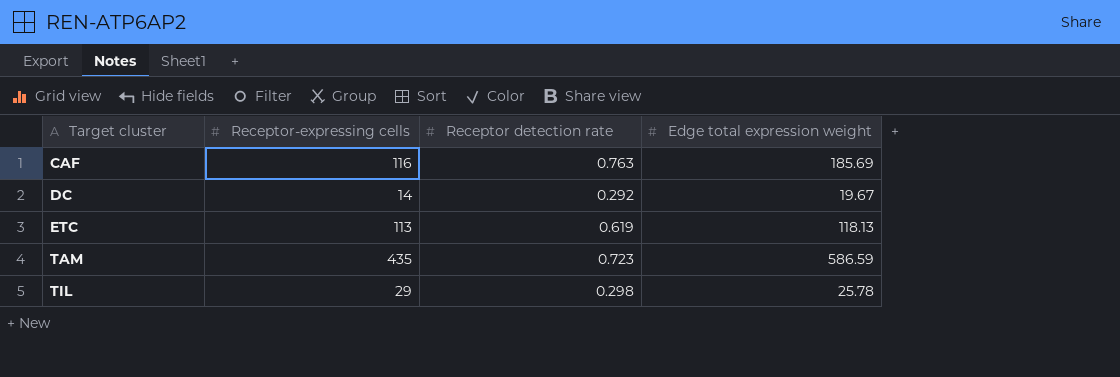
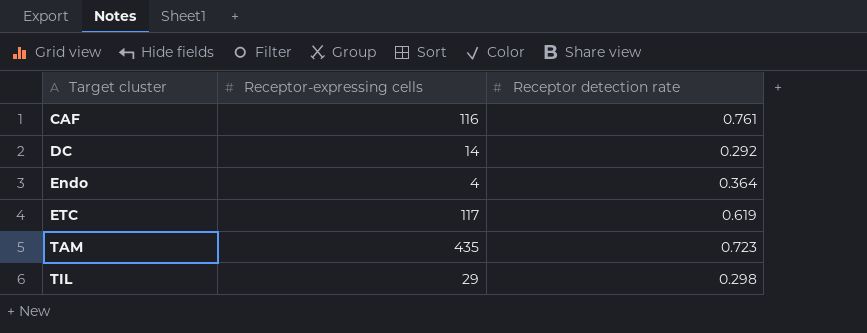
column Edge total expression weight | position: 4 -> none
CAF | Receptor detection rate: 0.763 -> 0.761
row Endo: none -> 4 | 0.364
ETC | Receptor-expressing cells: 113 -> 117

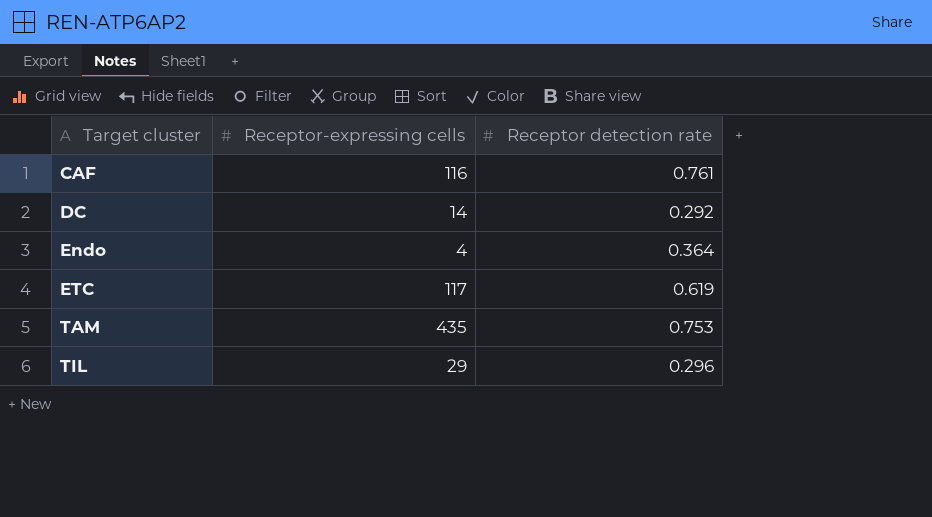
TAM | Receptor detection rate: 0.723 -> 0.753
TIL | Receptor detection rate: 0.298 -> 0.296

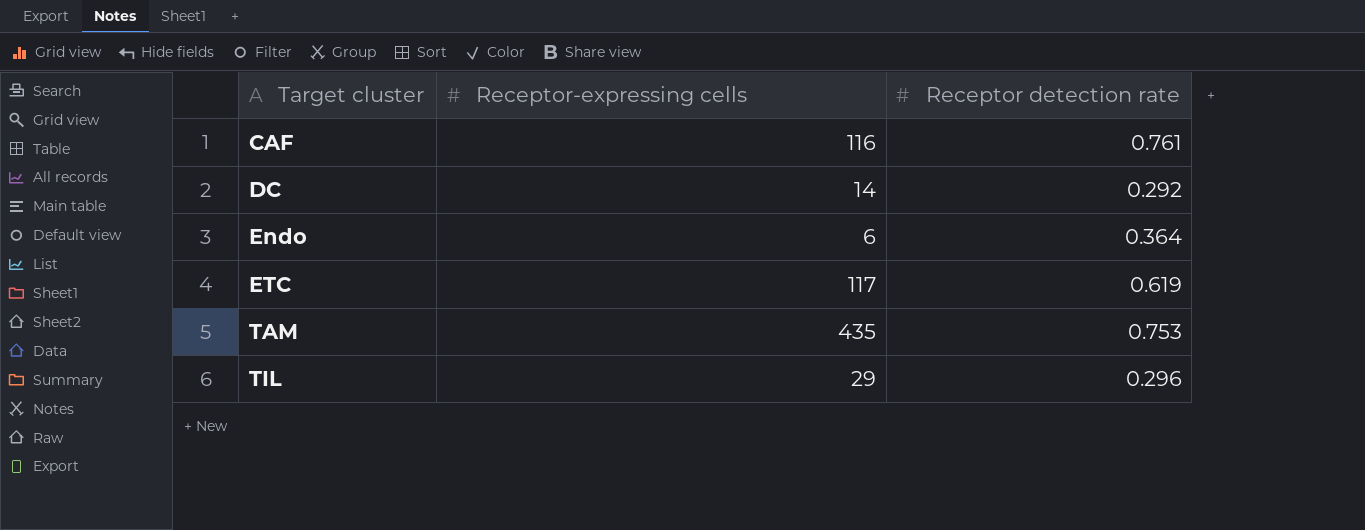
Endo | Receptor-expressing cells: 4 -> 6

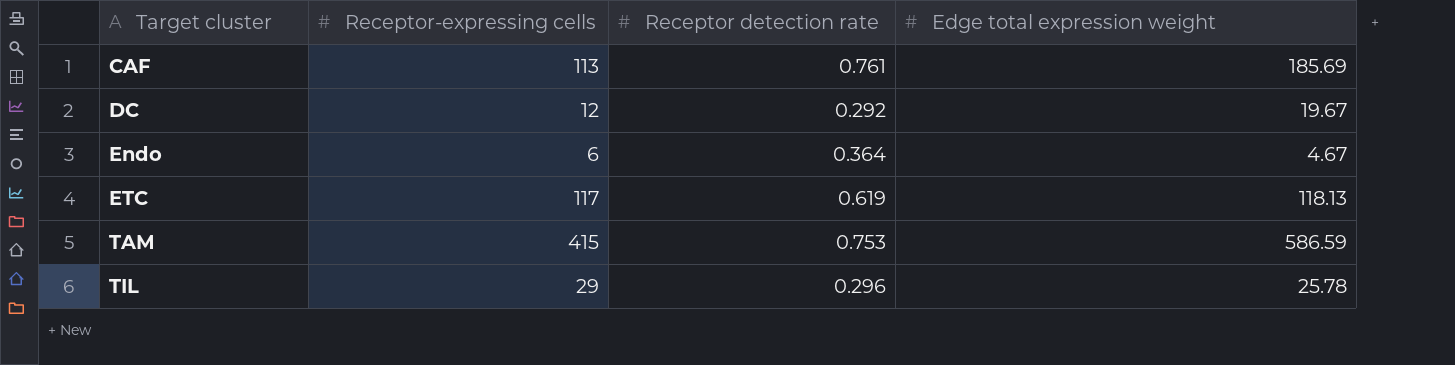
column Edge total expression weight | position: none -> 4
CAF | Receptor-expressing cells: 116 -> 113
DC | Receptor-expressing cells: 14 -> 12
TAM | Receptor-expressing cells: 435 -> 415

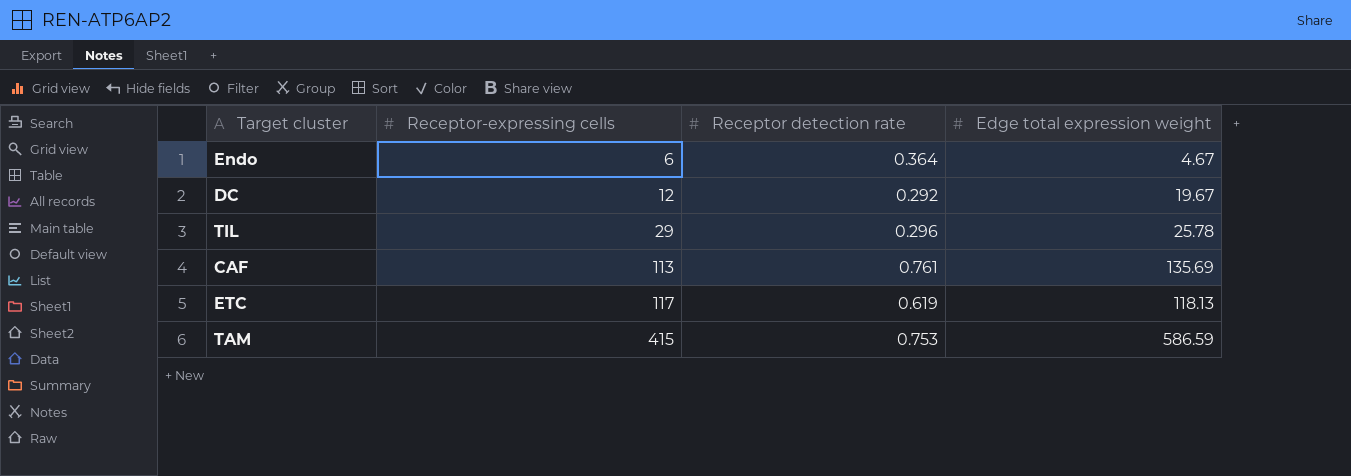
row order: Target cluster ascending -> Receptor-expressing cells ascending
CAF | Edge total expression weight: 185.69 -> 135.69

